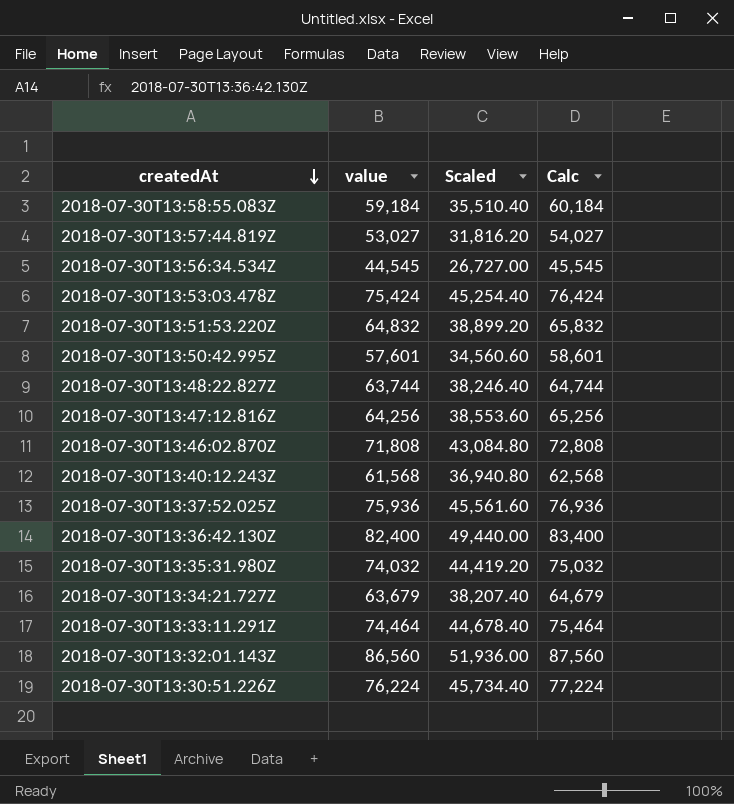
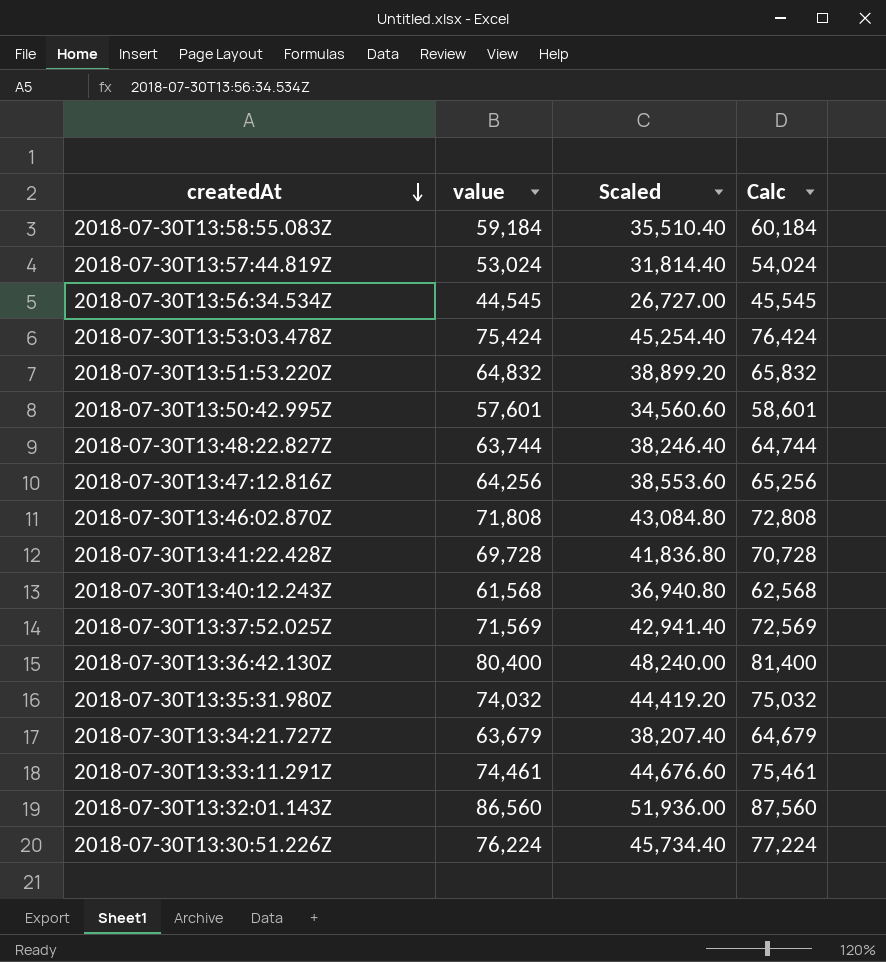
2018-07-30T13:57:44.819Z | value: 53,027 -> 53,024
2018-07-30T13:57:44.819Z | Scaled: 31,816.20 -> 31,814.40
2018-07-30T13:57:44.819Z | Calc: 54,027 -> 54,024
row 2018-07-30T13:41:22.428Z: none -> 69,728 | 41,836.80 | 70,728
2018-07-30T13:37:52.025Z | value: 75,936 -> 71,569
2018-07-30T13:37:52.025Z | Scaled: 45,561.60 -> 42,941.40
2018-07-30T13:37:52.025Z | Calc: 76,936 -> 72,569
2018-07-30T13:36:42.130Z | value: 82,400 -> 80,400
2018-07-30T13:36:42.130Z | Scaled: 49,440.00 -> 48,240.00
2018-07-30T13:36:42.130Z | Calc: 83,400 -> 81,400
2018-07-30T13:33:11.291Z | value: 74,464 -> 74,461
2018-07-30T13:33:11.291Z | Scaled: 44,678.40 -> 44,676.60
2018-07-30T13:33:11.291Z | Calc: 75,464 -> 75,461

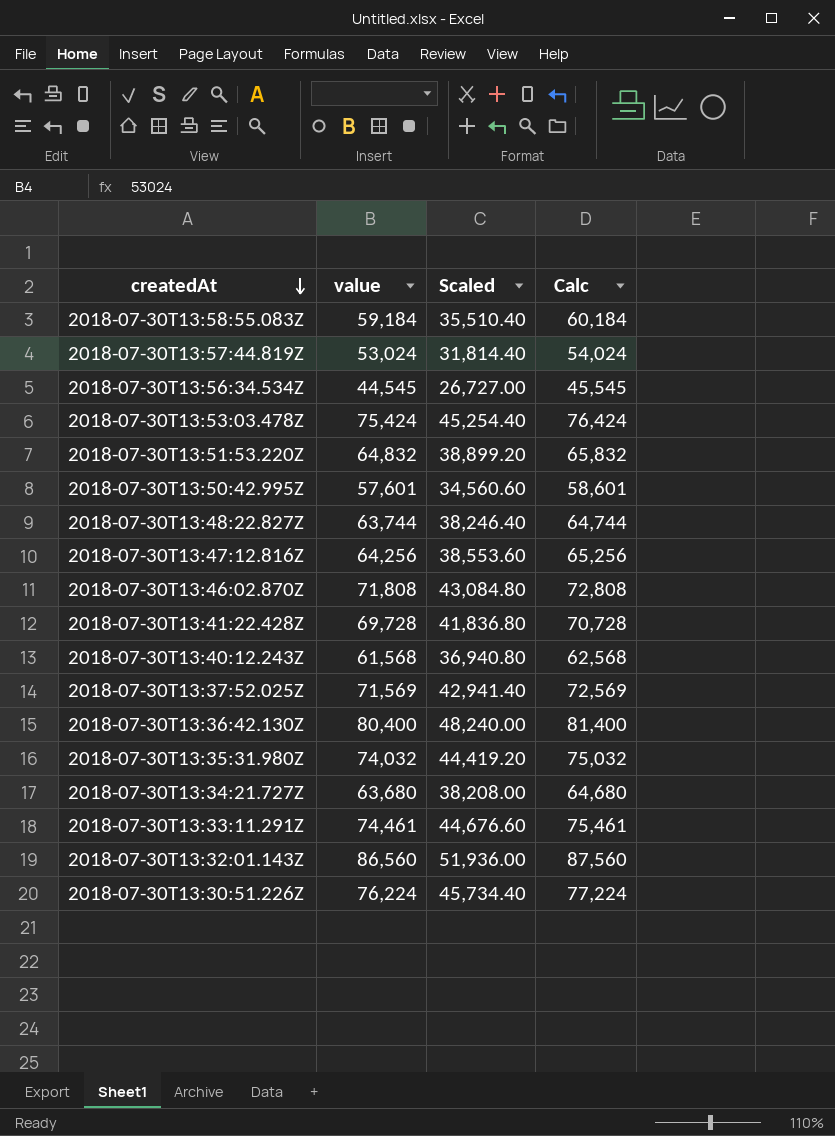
2018-07-30T13:34:21.727Z | value: 63,679 -> 63,680
2018-07-30T13:34:21.727Z | Scaled: 38,207.40 -> 38,208.00
2018-07-30T13:34:21.727Z | Calc: 64,679 -> 64,680

